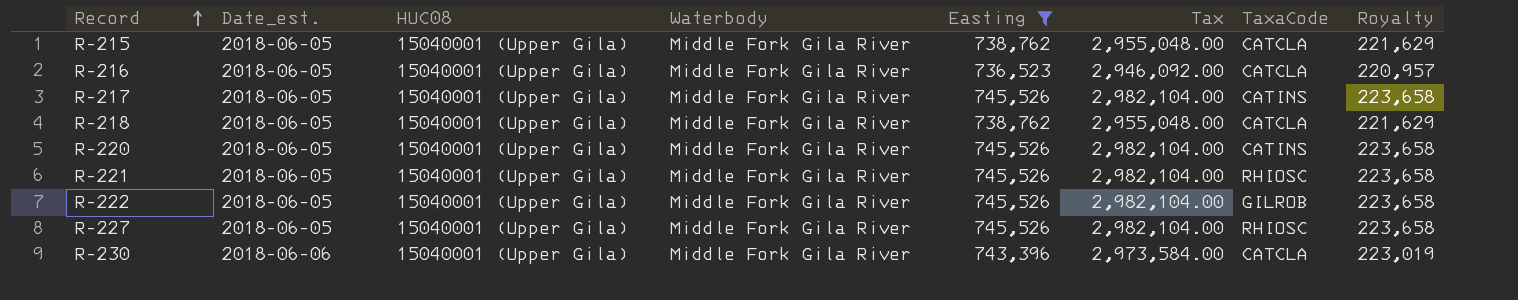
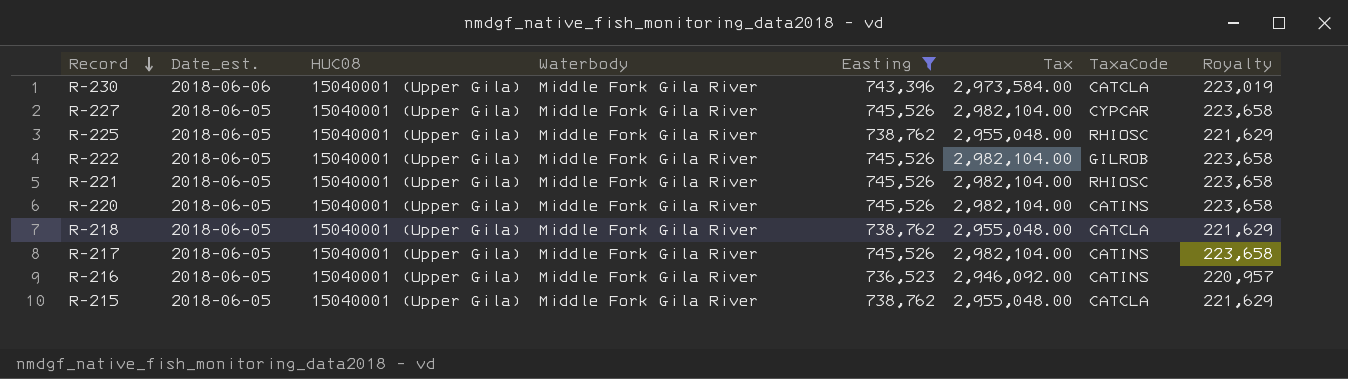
row order: Record ascending -> Record descending
R-227 | TaxaCode: RHIOSC -> CYPCAR
row R-225: none -> 2018-06-05 | 15040001 (Upper Gila) | Middle Fork Gila River | 738,762 | 2,955,048.00 | RHIOSC | 221,629
R-216 | TaxaCode: CATCLA -> CATINS

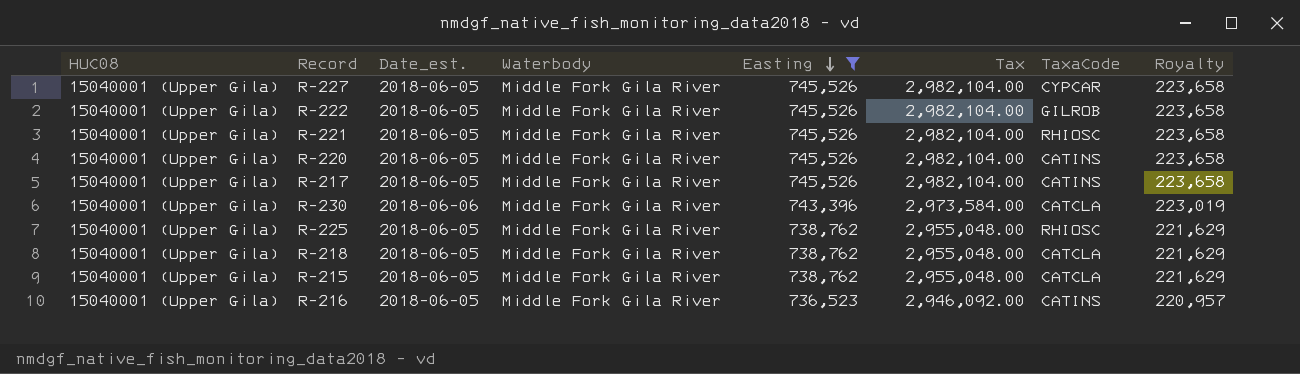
row order: Record descending -> Easting descending
column HUC08 | position: 3 -> 1

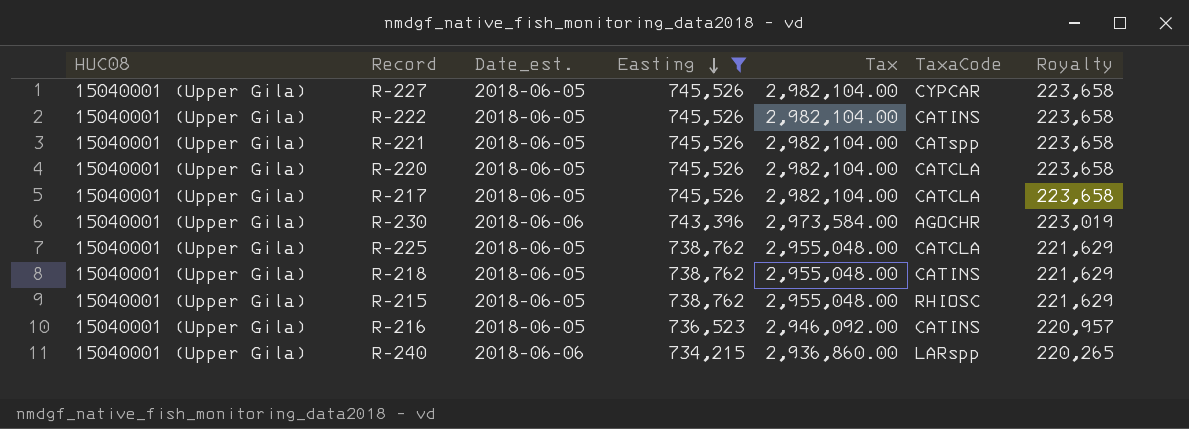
column Waterbody | position: 4 -> none
R-222 | TaxaCode: GILROB -> CATINS
R-221 | TaxaCode: RHIOSC -> CATspp
R-220 | TaxaCode: CATINS -> CATCLA
R-217 | TaxaCode: CATINS -> CATCLA
R-230 | TaxaCode: CATCLA -> AGOCHR
R-225 | TaxaCode: RHIOSC -> CATCLA
R-218 | TaxaCode: CATCLA -> CATINS
R-215 | TaxaCode: CATCLA -> RHIOSC
row R-240: none -> 15040001 (Upper Gila) | 2018-06-06 | 734,215 | 2,936,860.00 | LARspp | 220,265

